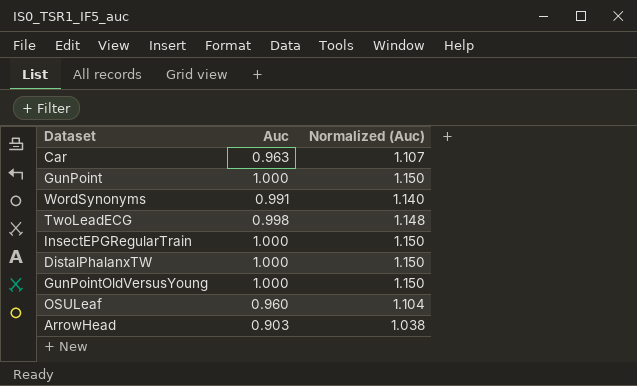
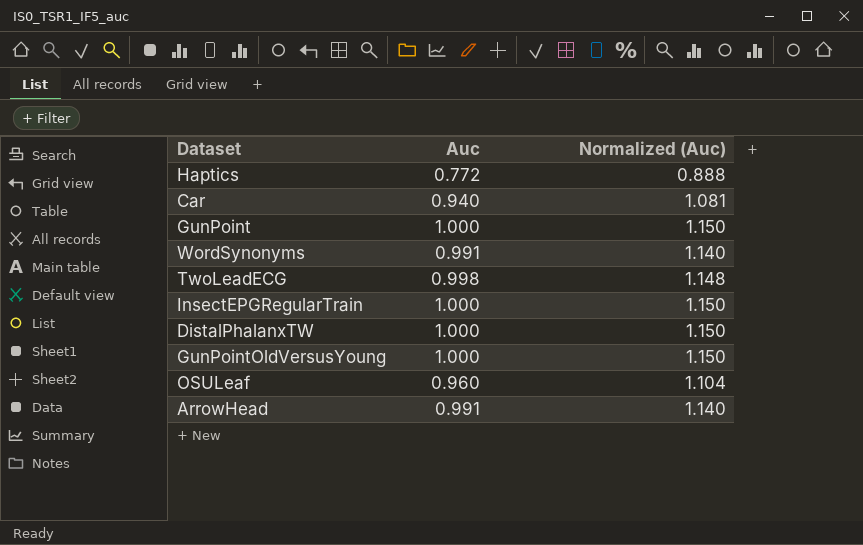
row Haptics: none -> 0.772 | 0.888
Car | Auc: 0.963 -> 0.940
Car | Normalized (Auc): 1.107 -> 1.081
ArrowHead | Auc: 0.903 -> 0.991
ArrowHead | Normalized (Auc): 1.038 -> 1.140

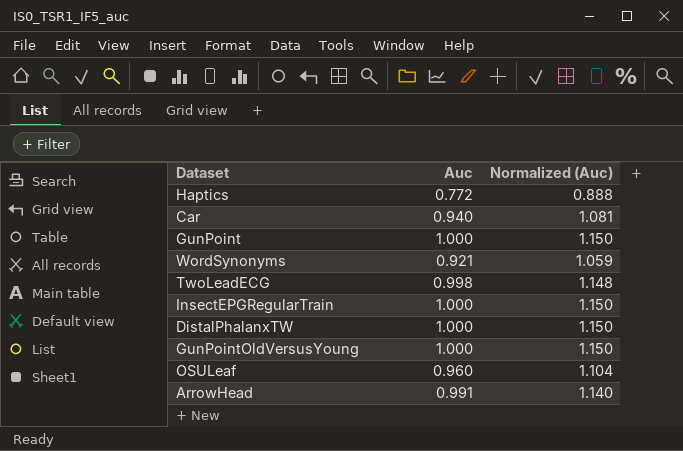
WordSynonyms | Auc: 0.991 -> 0.921
WordSynonyms | Normalized (Auc): 1.140 -> 1.059

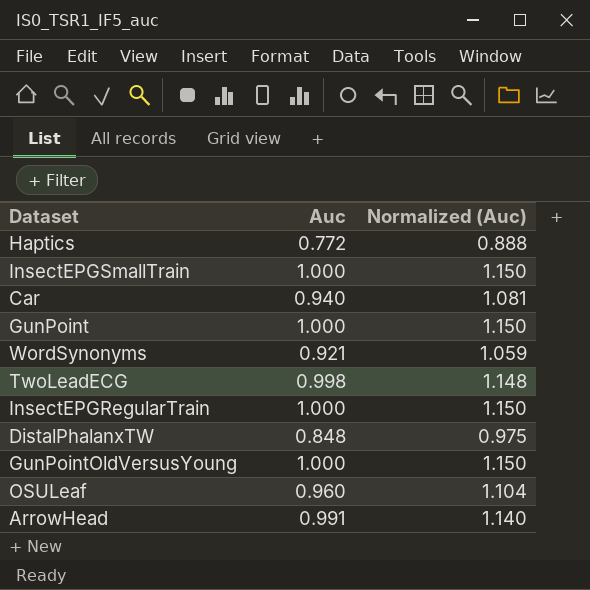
row InsectEPGSmallTrain: none -> 1.000 | 1.150
DistalPhalanxTW | Auc: 1.000 -> 0.848
DistalPhalanxTW | Normalized (Auc): 1.150 -> 0.975

